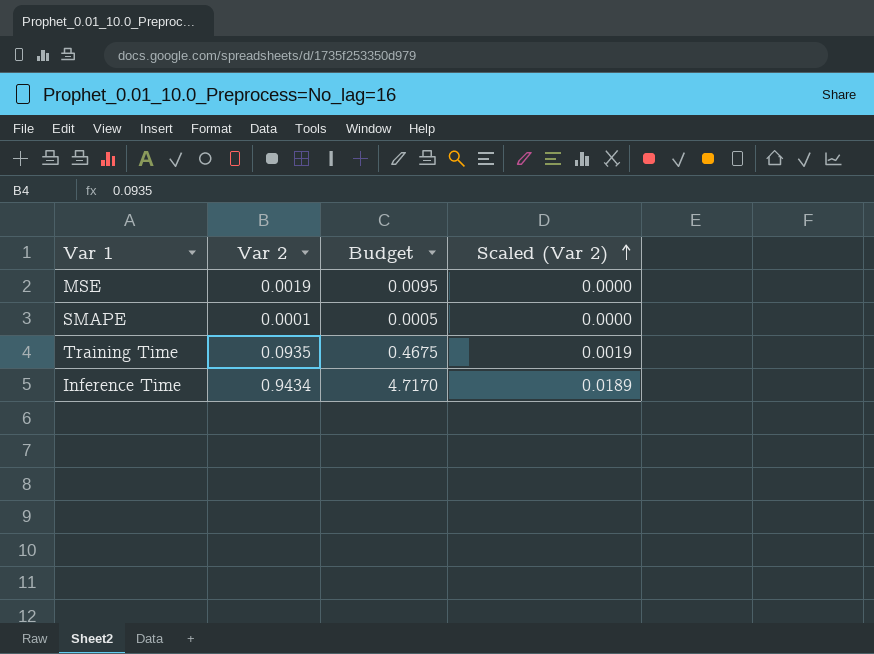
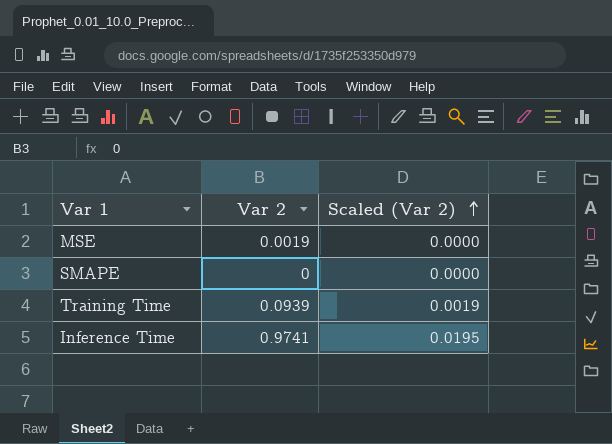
column Budget | formula: [Var 2] * 5 -> none
SMAPE | Var 2: 0.0001 -> 0
Training Time | Var 2: 0.0935 -> 0.0939
Inference Time | Var 2: 0.9434 -> 0.9741
Inference Time | Scaled (Var 2): 0.0189 -> 0.0195

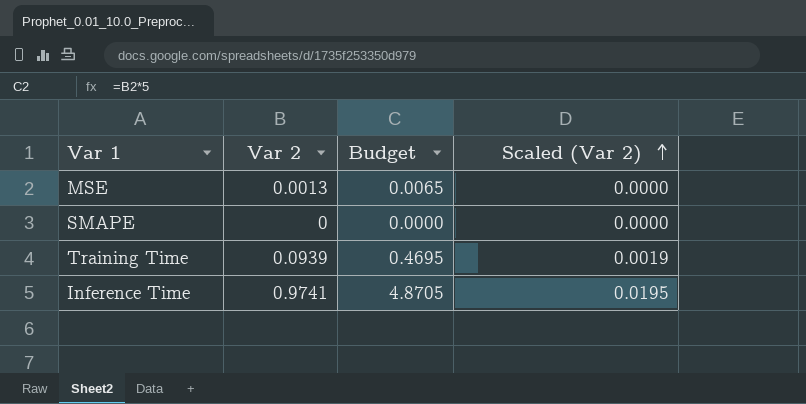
column Budget | formula: none -> [Var 2] * 5
MSE | Var 2: 0.0019 -> 0.0013

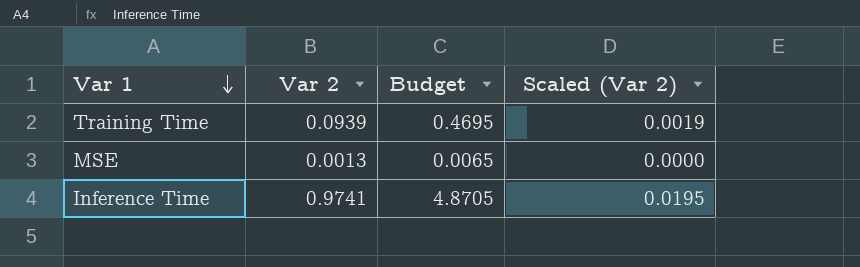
row order: Scaled (Var 2) ascending -> Var 1 descending
row SMAPE: 0 | 0.0000 | 0.0000 -> none

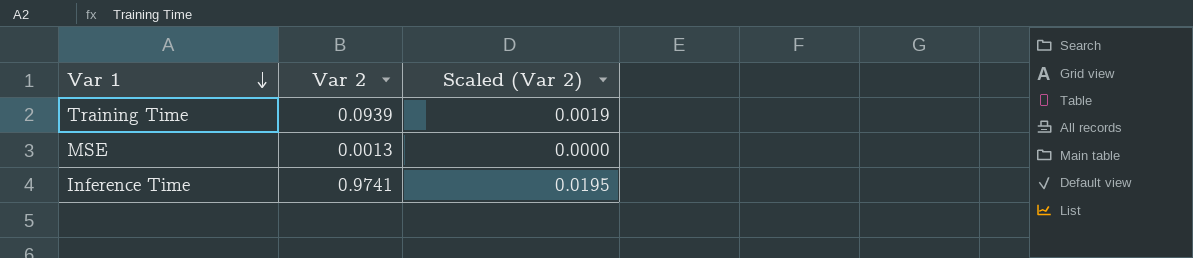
column Budget | formula: [Var 2] * 5 -> none

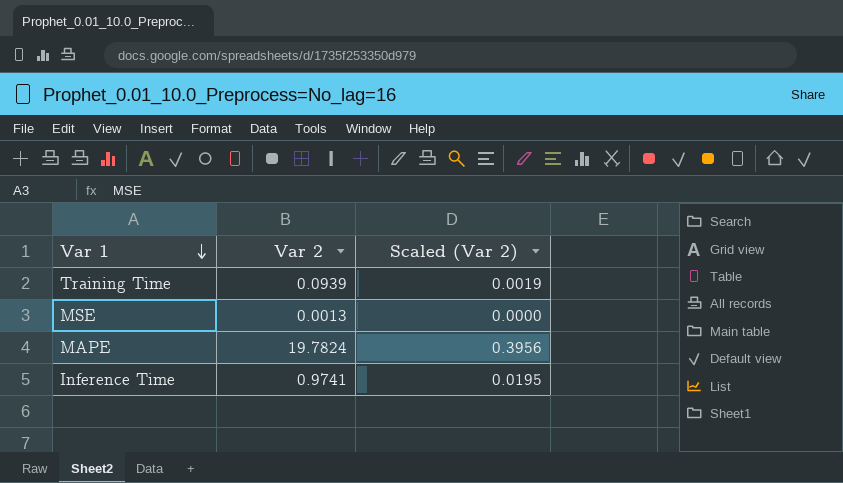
row MAPE: none -> 19.7824 | 0.3956

